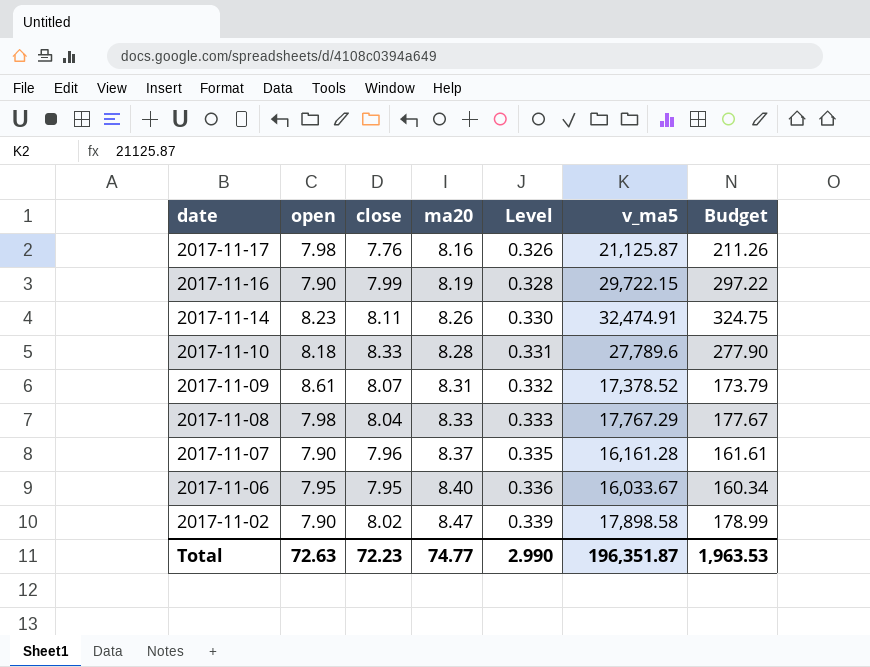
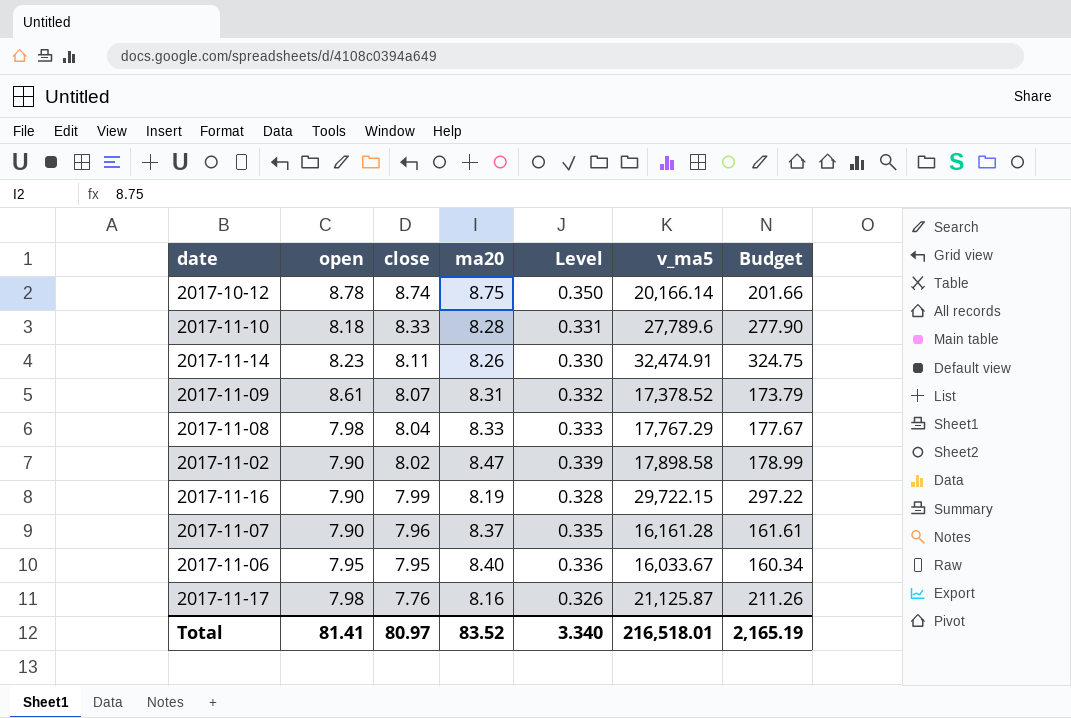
row order: date descending -> close descending
row 2017-10-12: none -> 8.78 | 8.74 | 8.75 | 0.350 | 20,166.14 | 201.66
Total | open: 72.63 -> 81.41
Total | close: 72.23 -> 80.97
Total | ma20: 74.77 -> 83.52
Total | Level: 2.990 -> 3.340
Total | v_ma5: 196,351.87 -> 216,518.01
Total | Budget: 1,963.53 -> 2,165.19

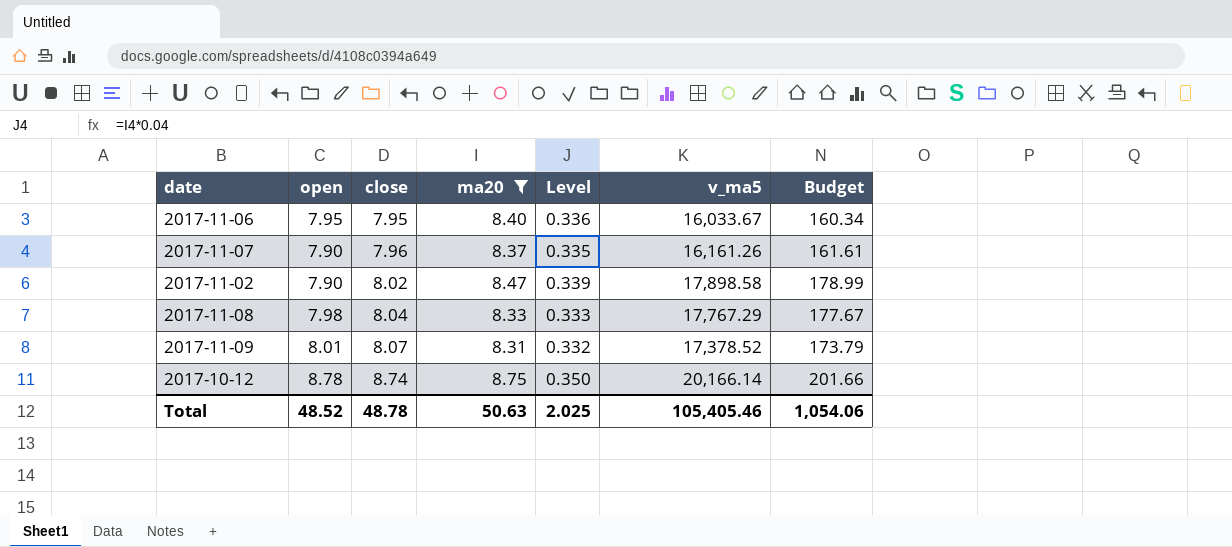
filter: none -> ma20 >= 8.31
row order: close descending -> close ascending
2017-11-07 | v_ma5: 16,161.28 -> 16,161.26
2017-11-09 | open: 8.61 -> 8.01
Total | open: 81.41 -> 48.52
Total | close: 80.97 -> 48.78
Total | ma20: 83.52 -> 50.63
Total | Level: 3.340 -> 2.025
Total | v_ma5: 216,518.01 -> 105,405.46
Total | Budget: 2,165.19 -> 1,054.06

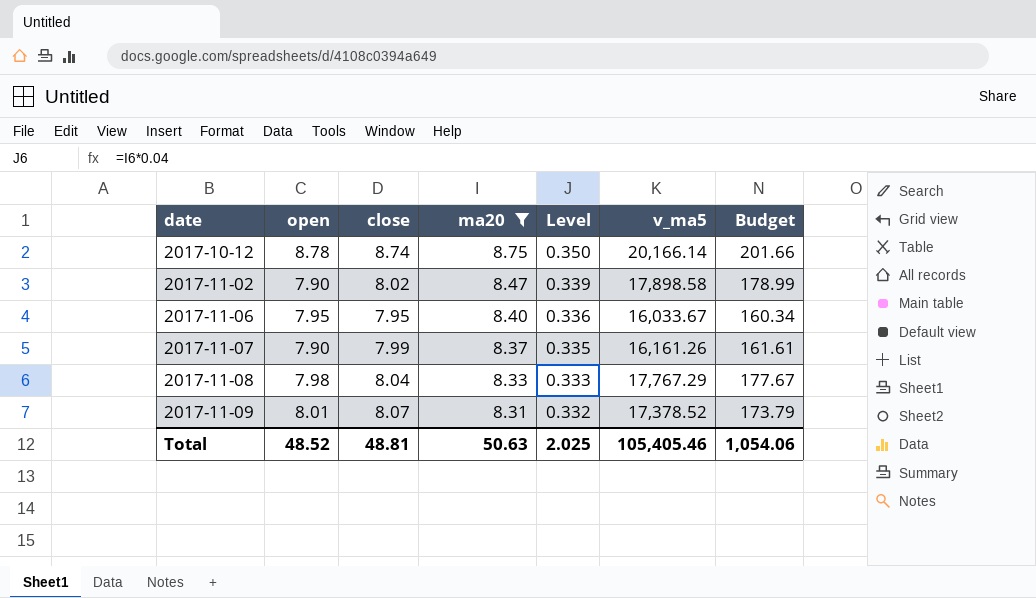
row order: close ascending -> date ascending
2017-11-07 | close: 7.96 -> 7.99
Total | close: 48.78 -> 48.81

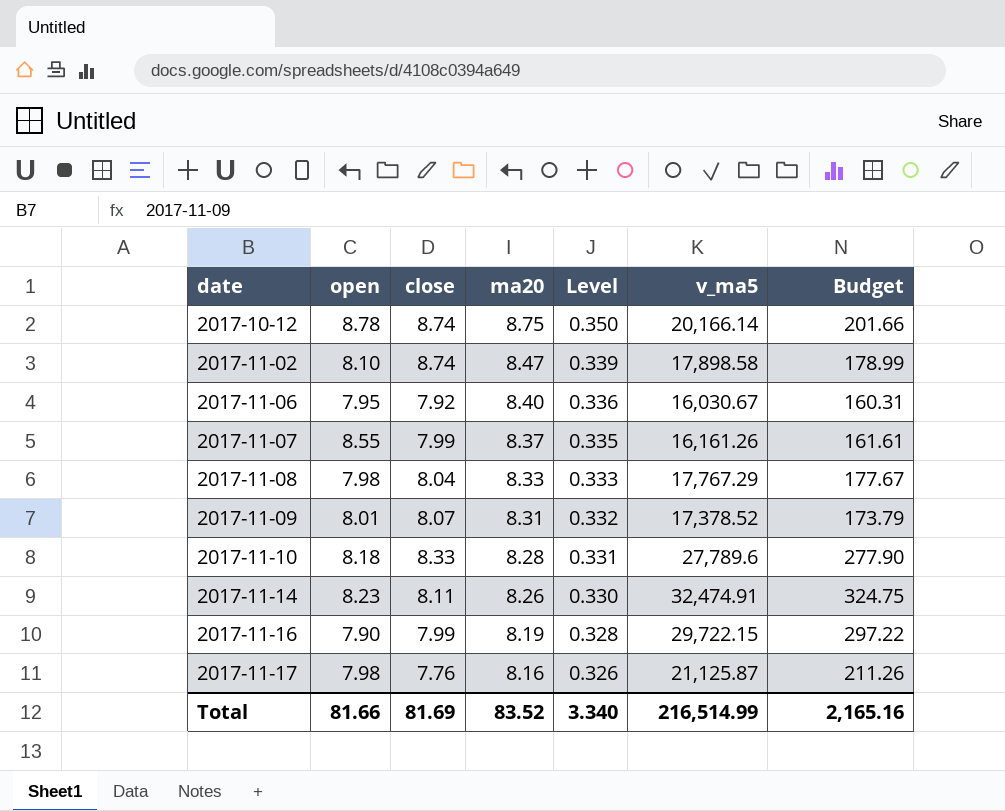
filter: ma20 >= 8.31 -> none
2017-11-02 | open: 7.90 -> 8.10
2017-11-02 | close: 8.02 -> 8.74
2017-11-06 | close: 7.95 -> 7.92
2017-11-06 | v_ma5: 16,033.67 -> 16,030.67
2017-11-06 | Budget: 160.34 -> 160.31
2017-11-07 | open: 7.90 -> 8.55
Total | open: 48.52 -> 81.66
Total | close: 48.81 -> 81.69
Total | ma20: 50.63 -> 83.52
Total | Level: 2.025 -> 3.340
Total | v_ma5: 105,405.46 -> 216,514.99
Total | Budget: 1,054.06 -> 2,165.16

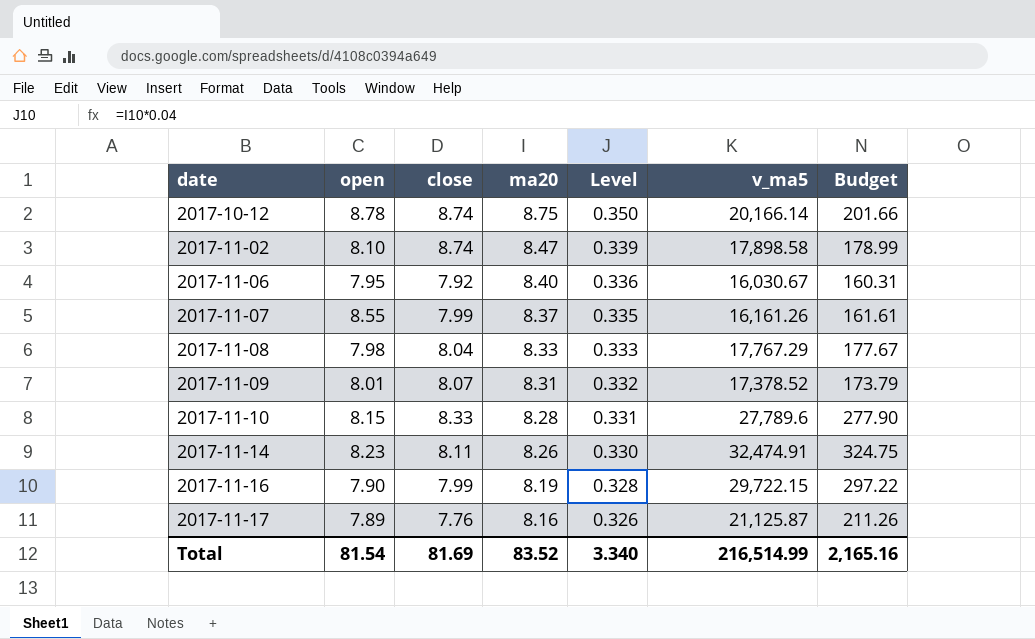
2017-11-10 | open: 8.18 -> 8.15
2017-11-17 | open: 7.98 -> 7.89
Total | open: 81.66 -> 81.54

